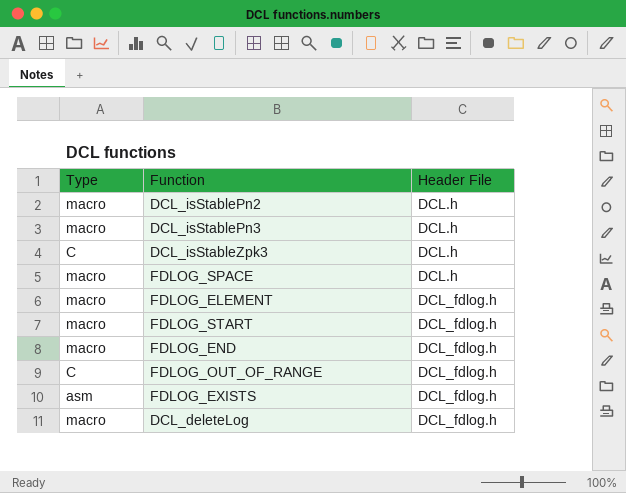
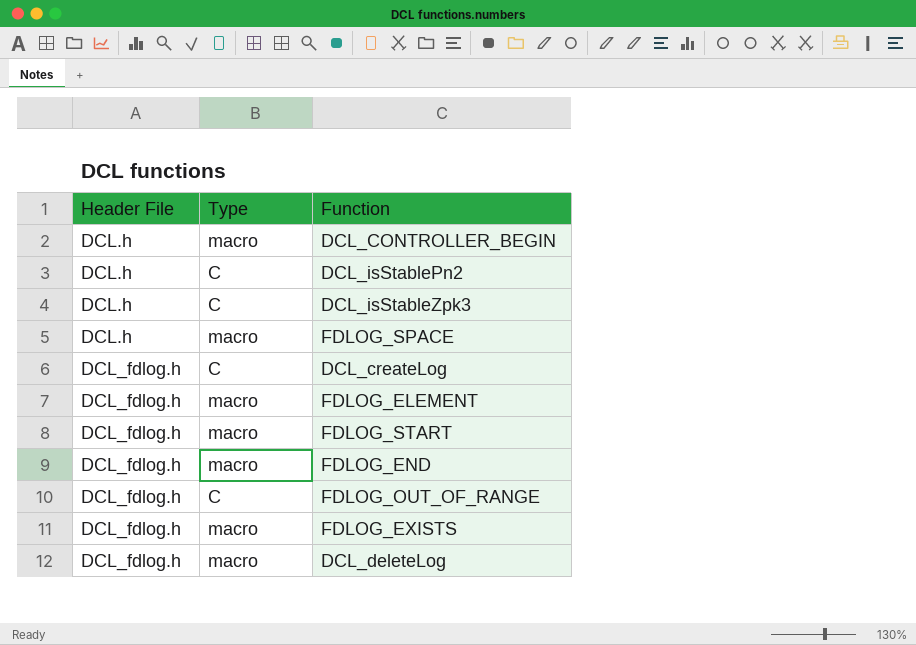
column Header File | position: 3 -> 1
row DCL_isStablePn3: macro | DCL.h -> none
row DCL_CONTROLLER_BEGIN: none -> DCL.h | macro
DCL_isStablePn2 | Type: macro -> C
row DCL_createLog: none -> DCL_fdlog.h | C
FDLOG_EXISTS | Type: asm -> macro

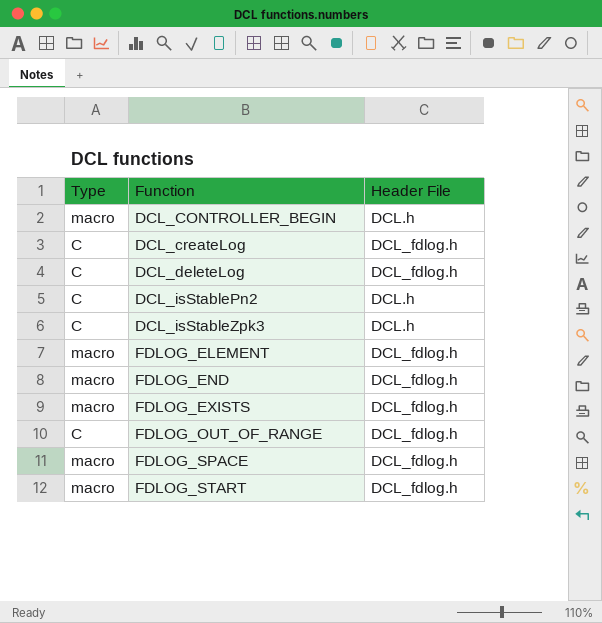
row order: Header File ascending -> Function ascending
column Header File | position: 1 -> 3
DCL_deleteLog | Type: macro -> C
FDLOG_SPACE | Header File: DCL.h -> DCL_fdlog.h

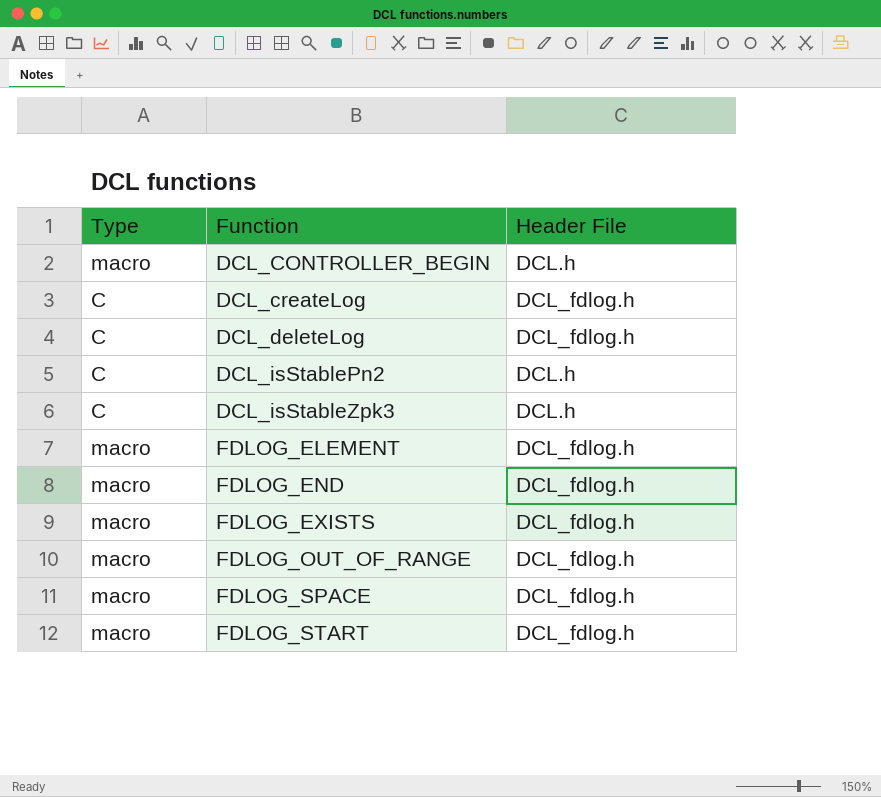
FDLOG_OUT_OF_RANGE | Type: C -> macro

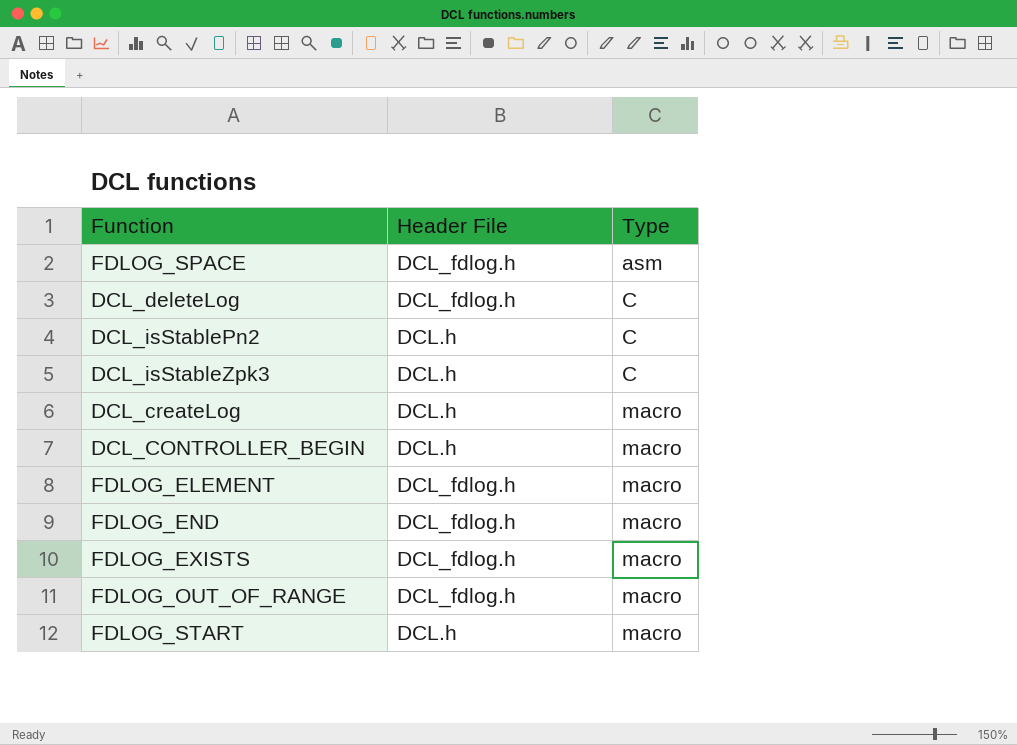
row order: Function ascending -> Type ascending
column Type | position: 1 -> 3
FDLOG_SPACE | Type: macro -> asm
DCL_createLog | Header File: DCL_fdlog.h -> DCL.h
DCL_createLog | Type: C -> macro
FDLOG_START | Header File: DCL_fdlog.h -> DCL.h

